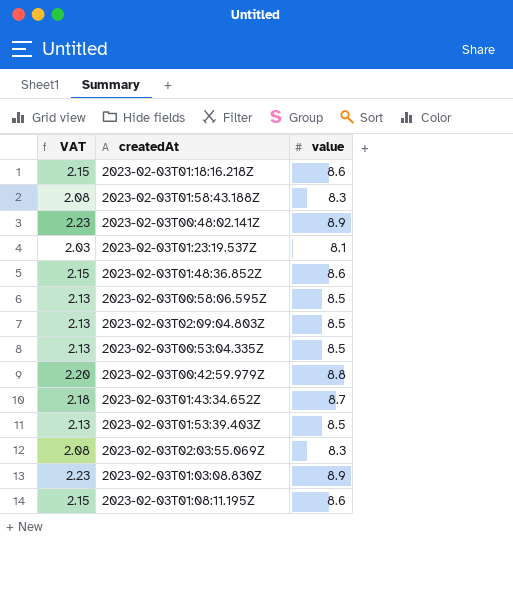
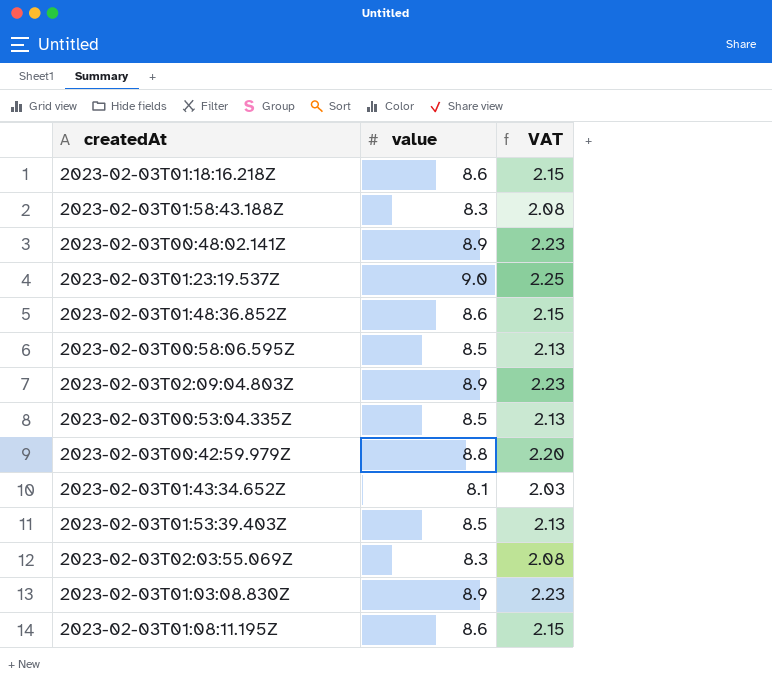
column VAT | position: 1 -> 3
2023-02-03T01:23:19.537Z | value: 8.1 -> 9.0
2023-02-03T01:23:19.537Z | VAT: 2.03 -> 2.25
2023-02-03T02:09:04.803Z | value: 8.5 -> 8.9
2023-02-03T02:09:04.803Z | VAT: 2.13 -> 2.23
2023-02-03T01:43:34.652Z | value: 8.7 -> 8.1
2023-02-03T01:43:34.652Z | VAT: 2.18 -> 2.03

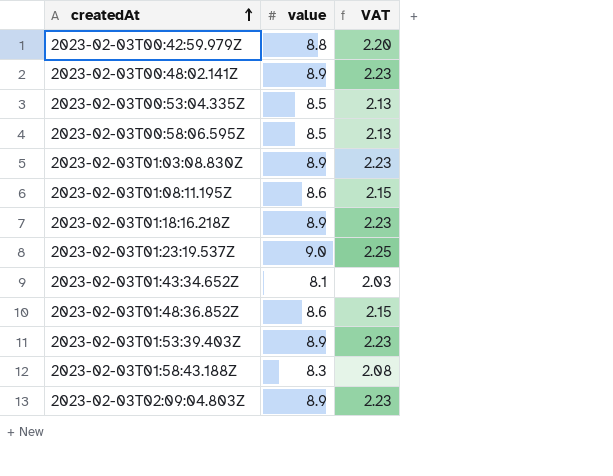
row order: none -> createdAt ascending
row 2023-02-03T02:03:55.069Z: 8.3 | 2.08 -> none
2023-02-03T01:18:16.218Z | value: 8.6 -> 8.9
2023-02-03T01:18:16.218Z | VAT: 2.15 -> 2.23
2023-02-03T01:53:39.403Z | value: 8.5 -> 8.9
2023-02-03T01:53:39.403Z | VAT: 2.13 -> 2.23

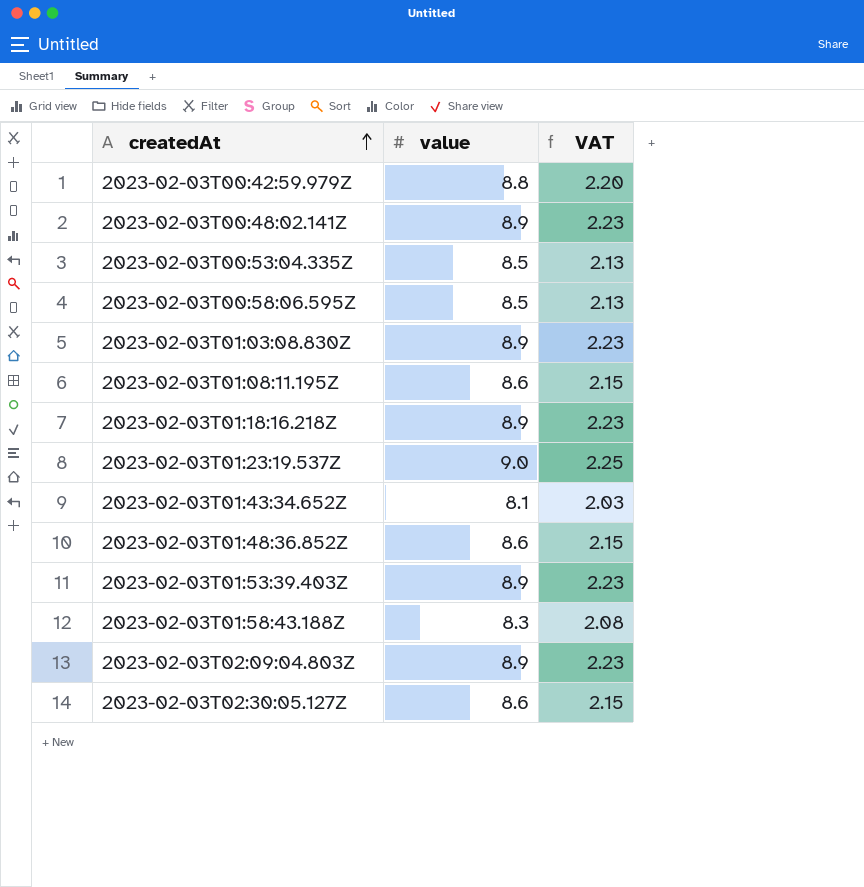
row 2023-02-03T02:30:05.127Z: none -> 8.6 | 2.15

